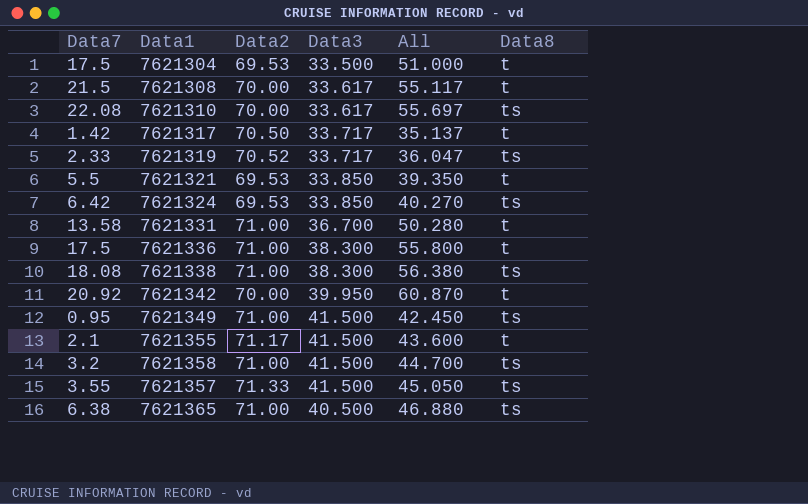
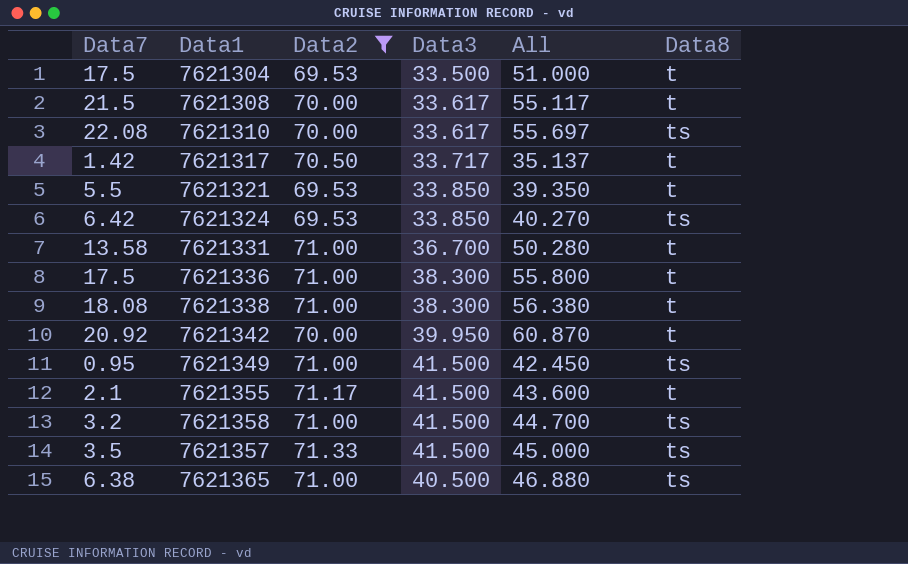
filter: none -> Data2 != 70.52
7621338 | Data8: ts -> t
7621357 | Data7: 3.55 -> 3.5
7621357 | All: 45.050 -> 45.000

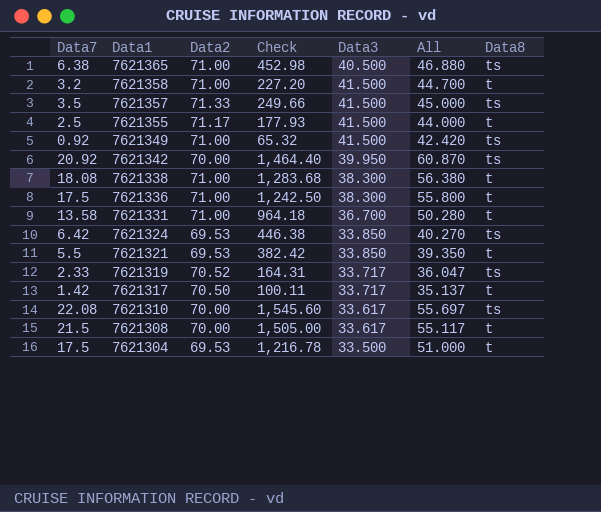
filter: Data2 != 70.52 -> none
row order: none -> Data1 descending
column Check | formula: none -> [Data7] * [Data2]
7621358 | Data8: ts -> t
7621355 | Data7: 2.1 -> 2.5
7621355 | All: 43.600 -> 44.000
7621349 | Data7: 0.95 -> 0.92
7621349 | All: 42.450 -> 42.420
7621342 | Data8: t -> ts

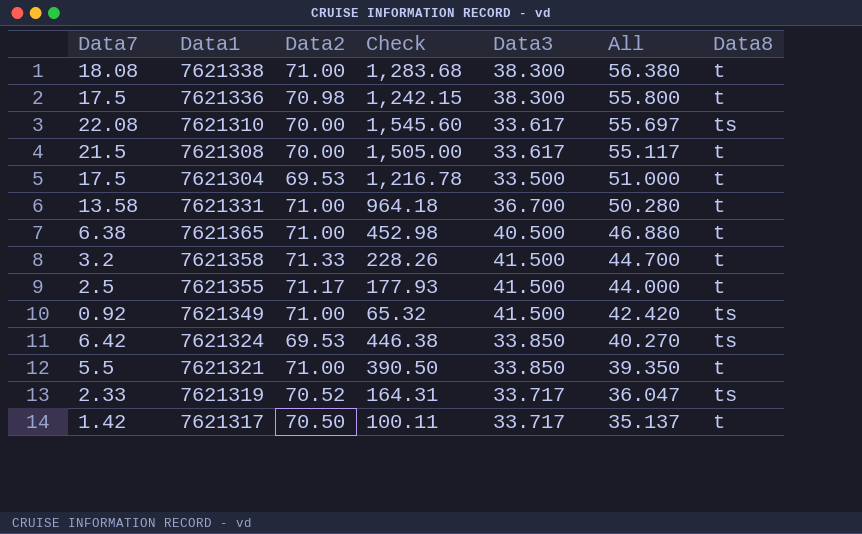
row order: Data1 descending -> All descending
row 7621357: 3.5 | 71.33 | 249.66 | 41.500 | 45.000 | ts -> none
row 7621342: 20.92 | 70.00 | 1,464.40 | 39.950 | 60.870 | ts -> none
7621336 | Data2: 71.00 -> 70.98
7621336 | Check: 1,242.50 -> 1,242.15
7621365 | Data8: ts -> t
7621358 | Data2: 71.00 -> 71.33
7621358 | Check: 227.20 -> 228.26
7621321 | Data2: 69.53 -> 71.00
7621321 | Check: 382.42 -> 390.50

